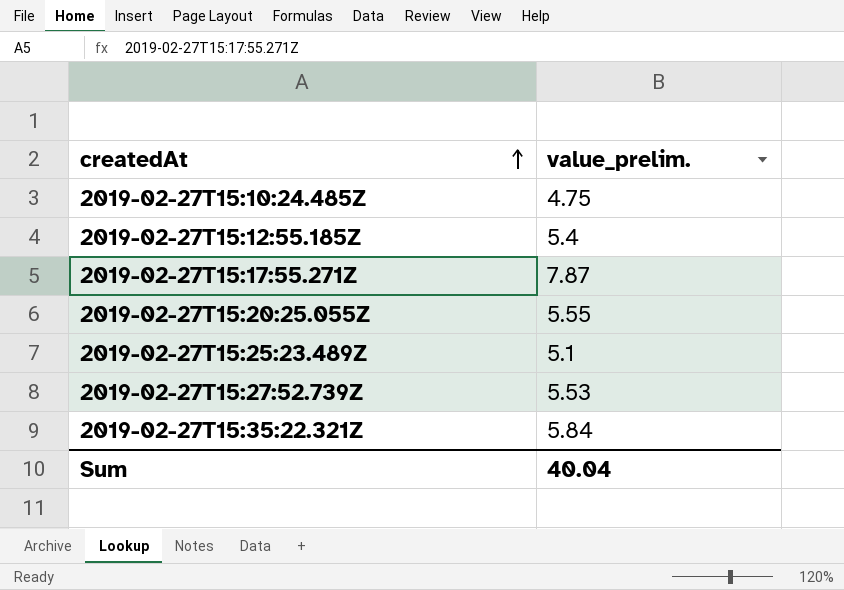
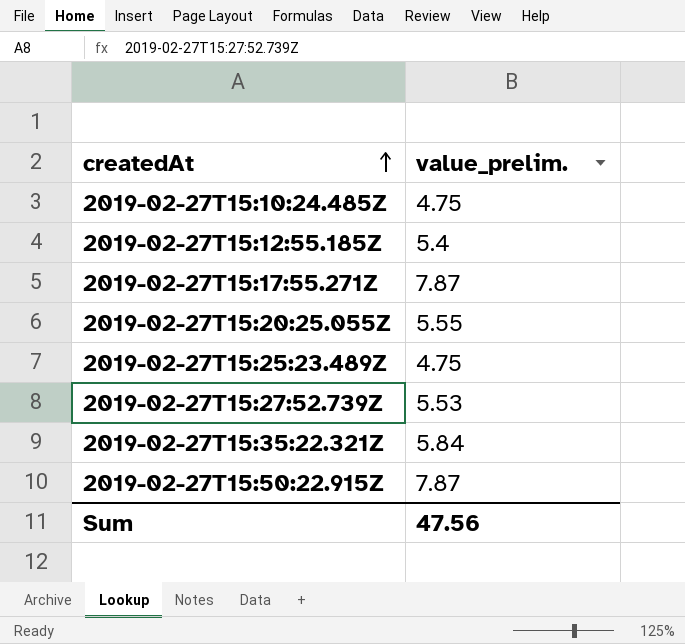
2019-02-27T15:25:23.489Z | value_prelim.: 5.1 -> 4.75
row 2019-02-27T15:50:22.915Z: none -> 7.87
Sum | value_prelim.: 40.04 -> 47.56

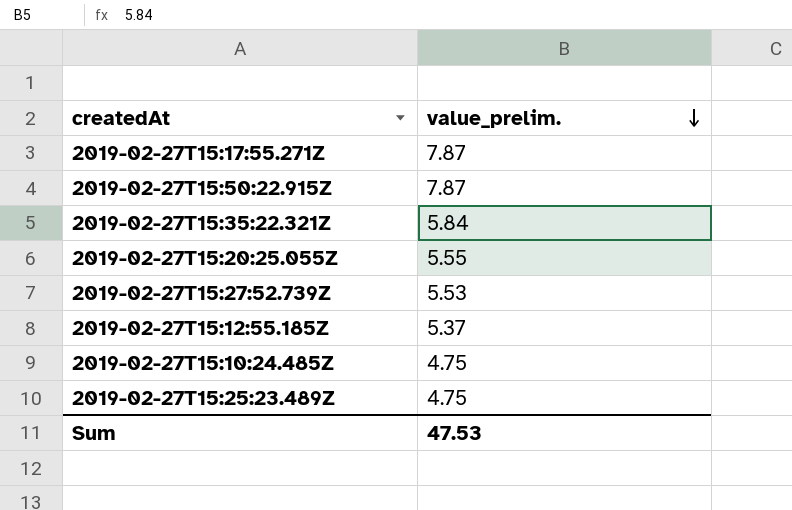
row order: createdAt ascending -> value_prelim. descending
2019-02-27T15:12:55.185Z | value_prelim.: 5.4 -> 5.37
Sum | value_prelim.: 47.56 -> 47.53

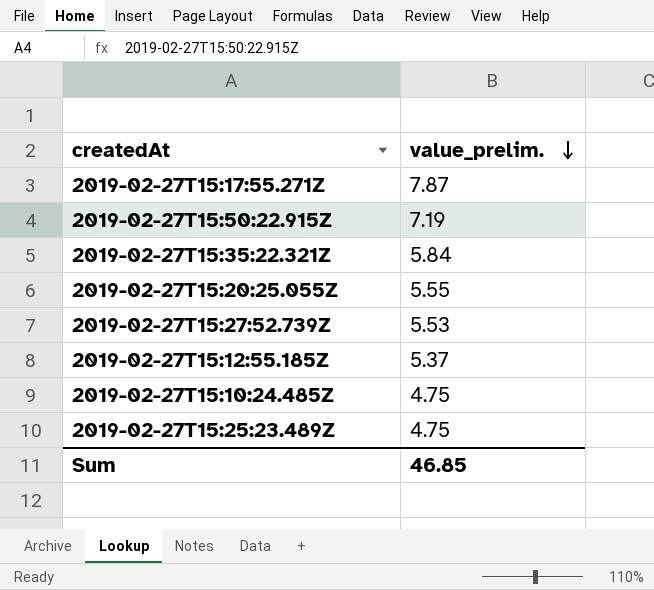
2019-02-27T15:50:22.915Z | value_prelim.: 7.87 -> 7.19
Sum | value_prelim.: 47.53 -> 46.85

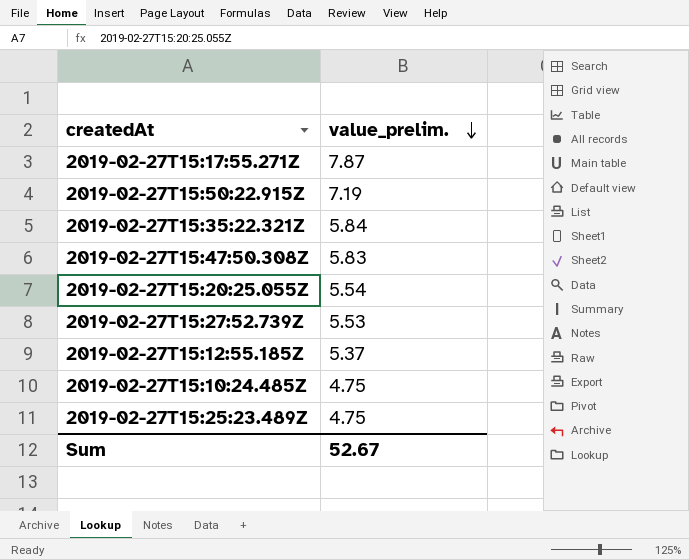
row 2019-02-27T15:47:50.308Z: none -> 5.83
2019-02-27T15:20:25.055Z | value_prelim.: 5.55 -> 5.54
Sum | value_prelim.: 46.85 -> 52.67

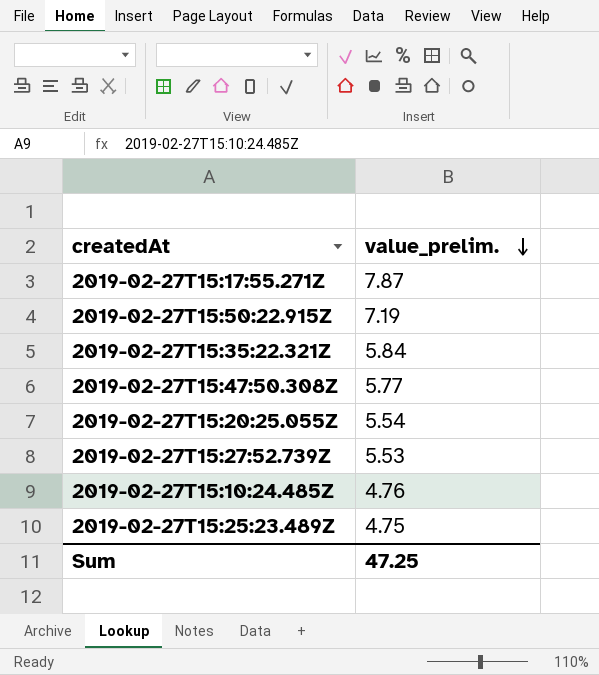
row 2019-02-27T15:12:55.185Z: 5.37 -> none
2019-02-27T15:47:50.308Z | value_prelim.: 5.83 -> 5.77
2019-02-27T15:10:24.485Z | value_prelim.: 4.75 -> 4.76
Sum | value_prelim.: 52.67 -> 47.25

